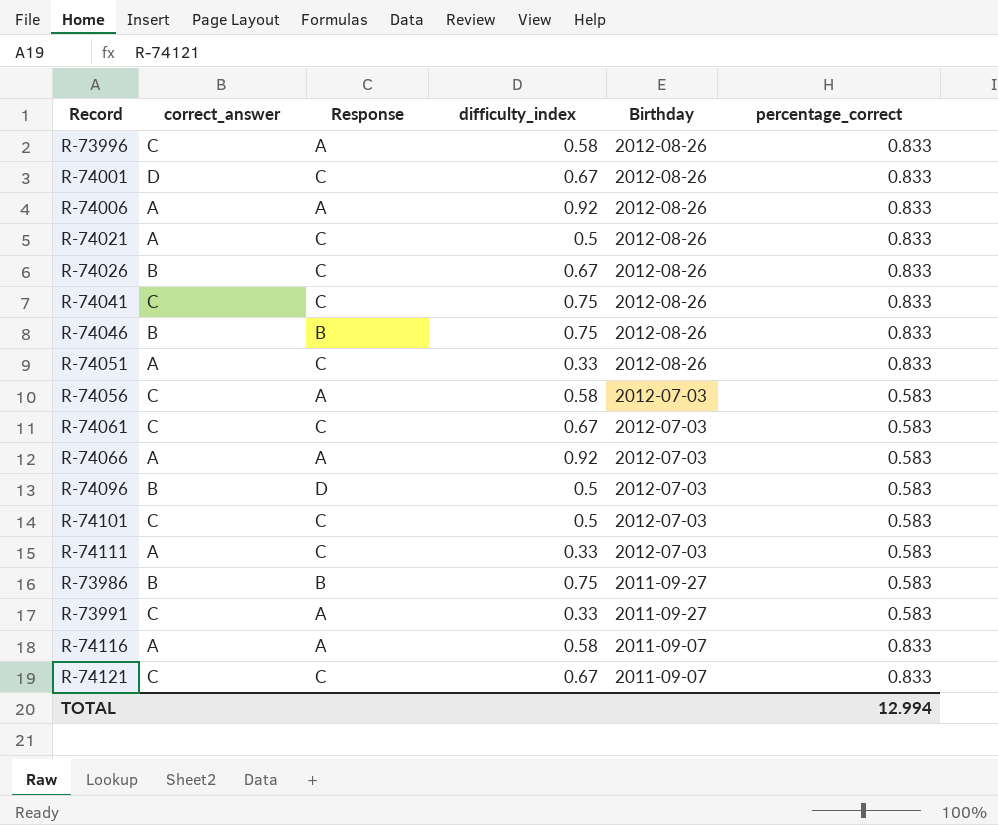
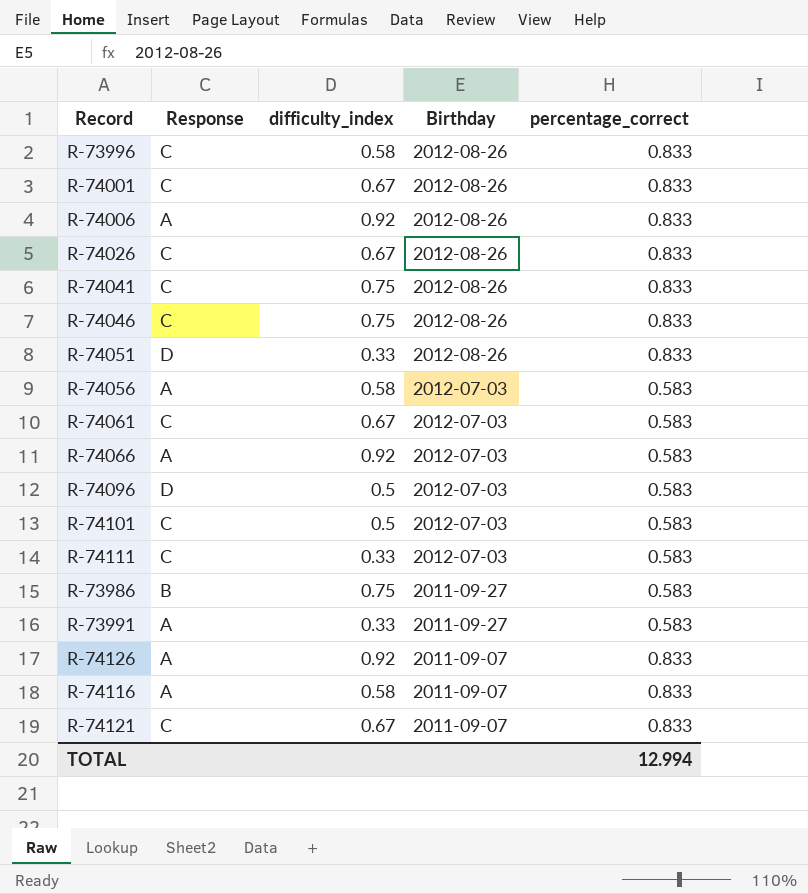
column correct_answer | position: 2 -> none
row R-74021: A | C | 0.5 | 2012-08-26 | 0.833 -> none
R-73996 | Response: A -> C
R-74046 | Response: B -> C
R-74051 | Response: C -> D
row R-74126: none -> A | 0.92 | 2011-09-07 | 0.833

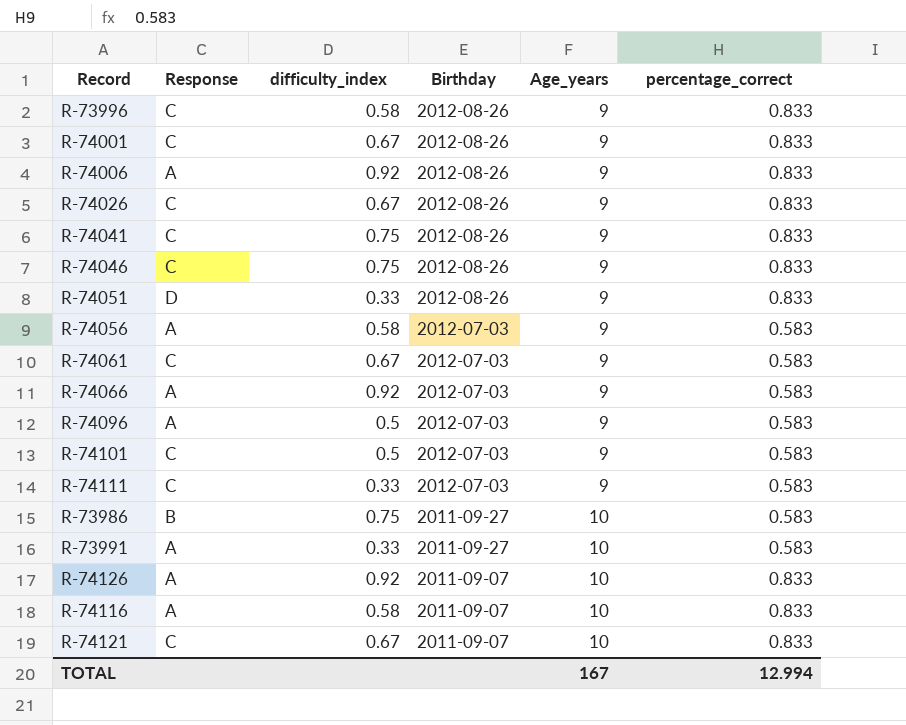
column Age_years | position: none -> 5
R-74096 | Response: D -> A

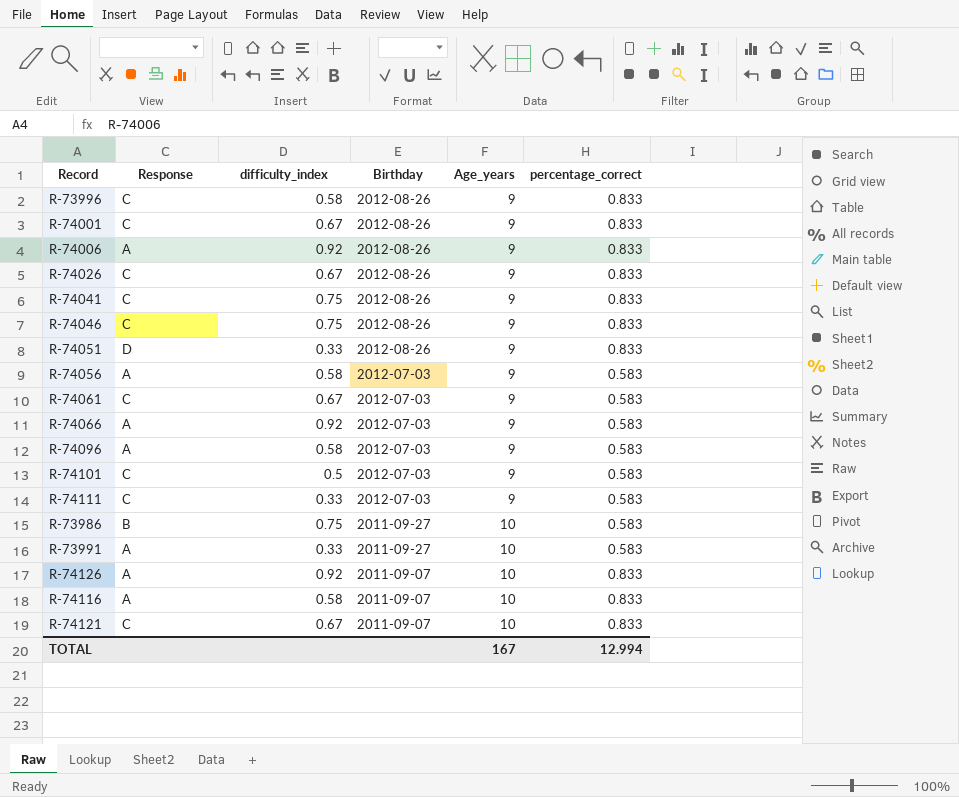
R-74096 | difficulty_index: 0.5 -> 0.58

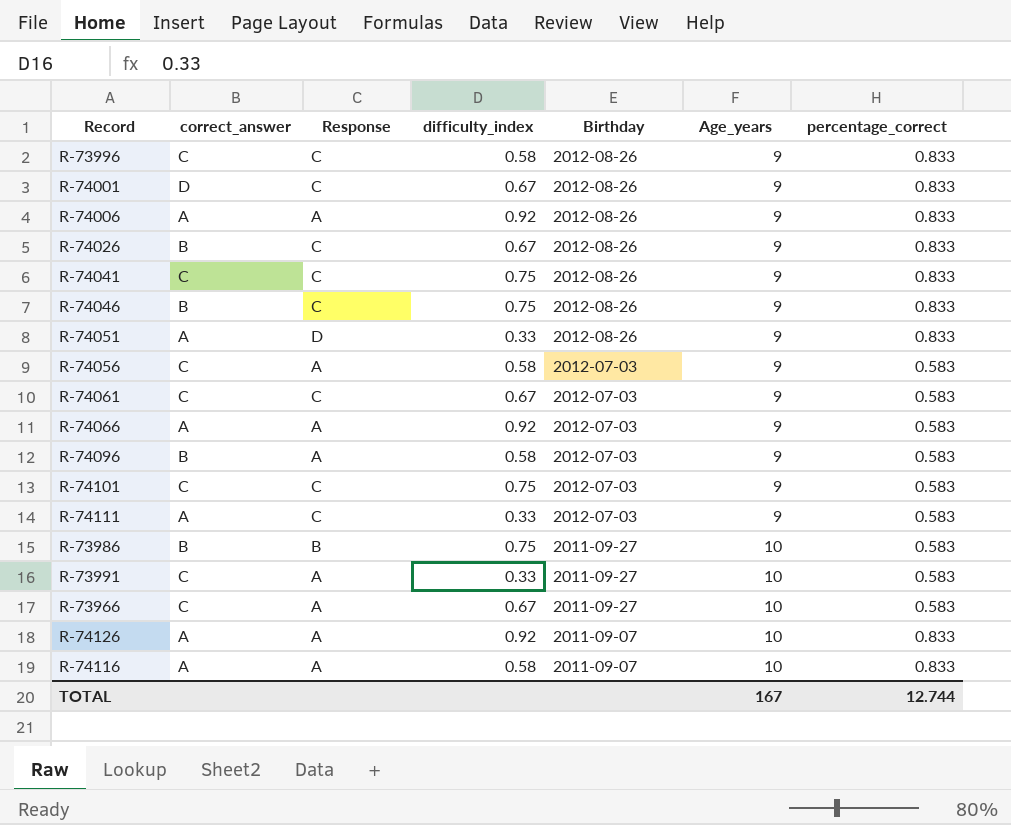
column correct_answer | position: none -> 2
row R-74121: C | 0.67 | 2011-09-07 | 10 | 0.833 -> none
R-74101 | difficulty_index: 0.5 -> 0.75
row R-73966: none -> C | A | 0.67 | 2011-09-27 | 10 | 0.583
TOTAL | percentage_correct: 12.994 -> 12.744

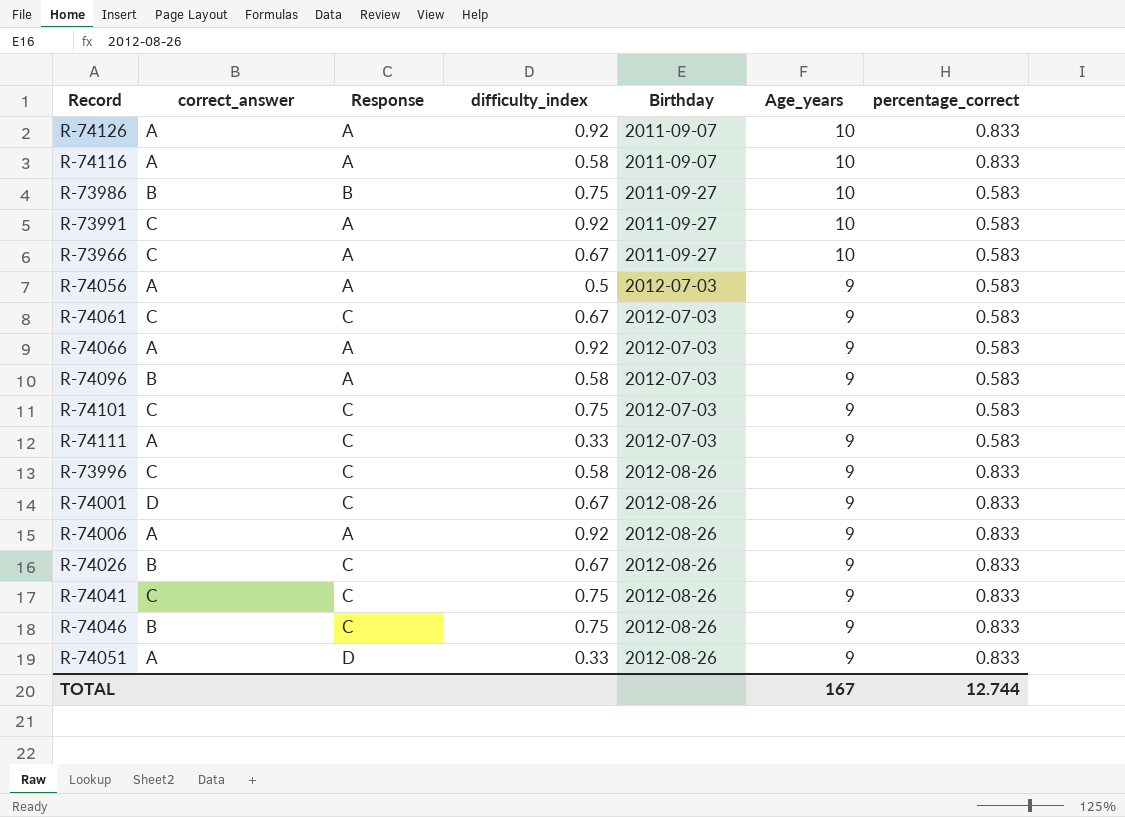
row order: Birthday descending -> Birthday ascending
R-73991 | difficulty_index: 0.33 -> 0.92
R-74056 | correct_answer: C -> A
R-74056 | difficulty_index: 0.58 -> 0.5

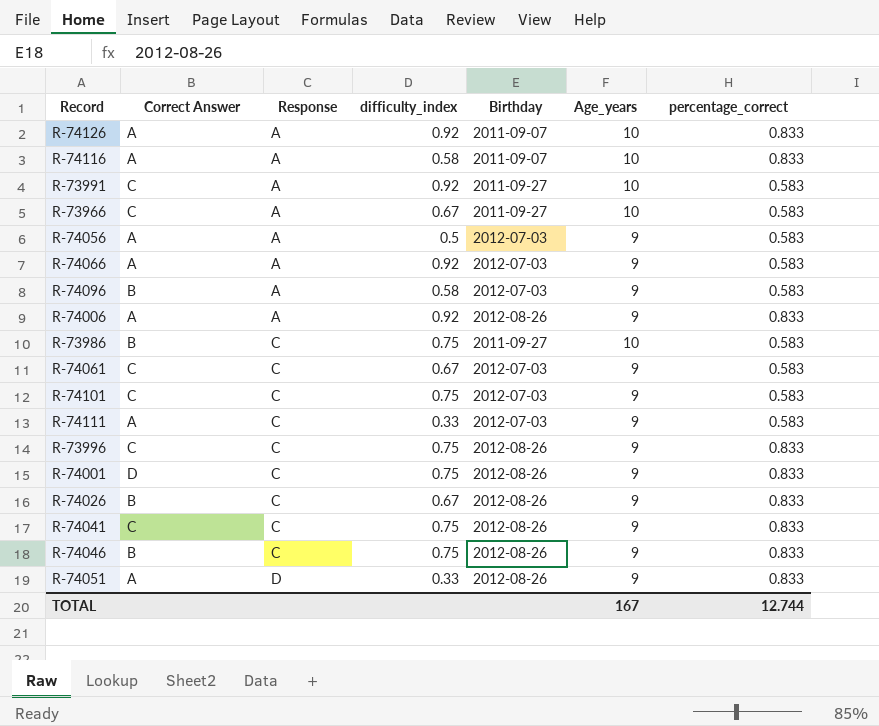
row order: Birthday ascending -> Response ascending
column name: correct_answer -> Correct Answer
R-73986 | Response: B -> C
R-73996 | difficulty_index: 0.58 -> 0.75
R-74001 | difficulty_index: 0.67 -> 0.75

